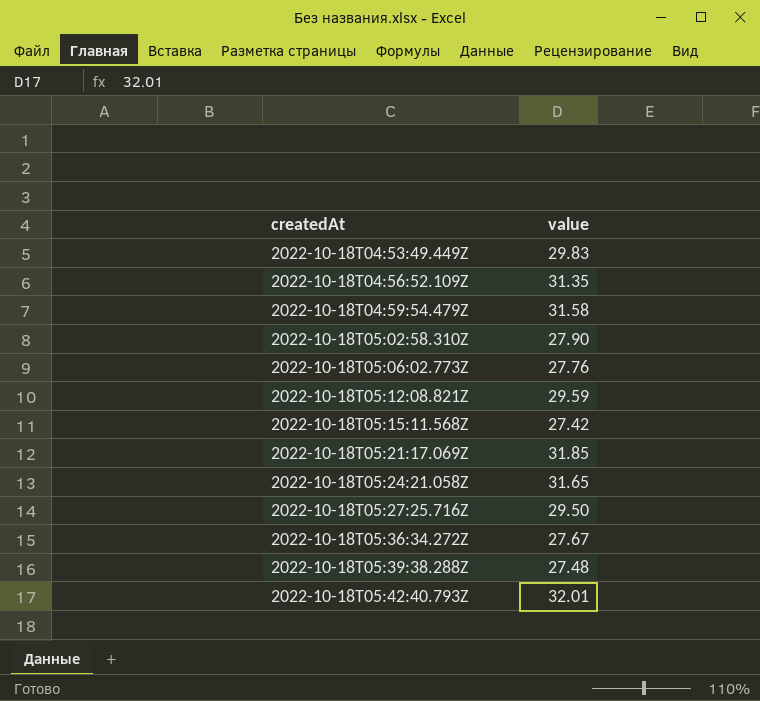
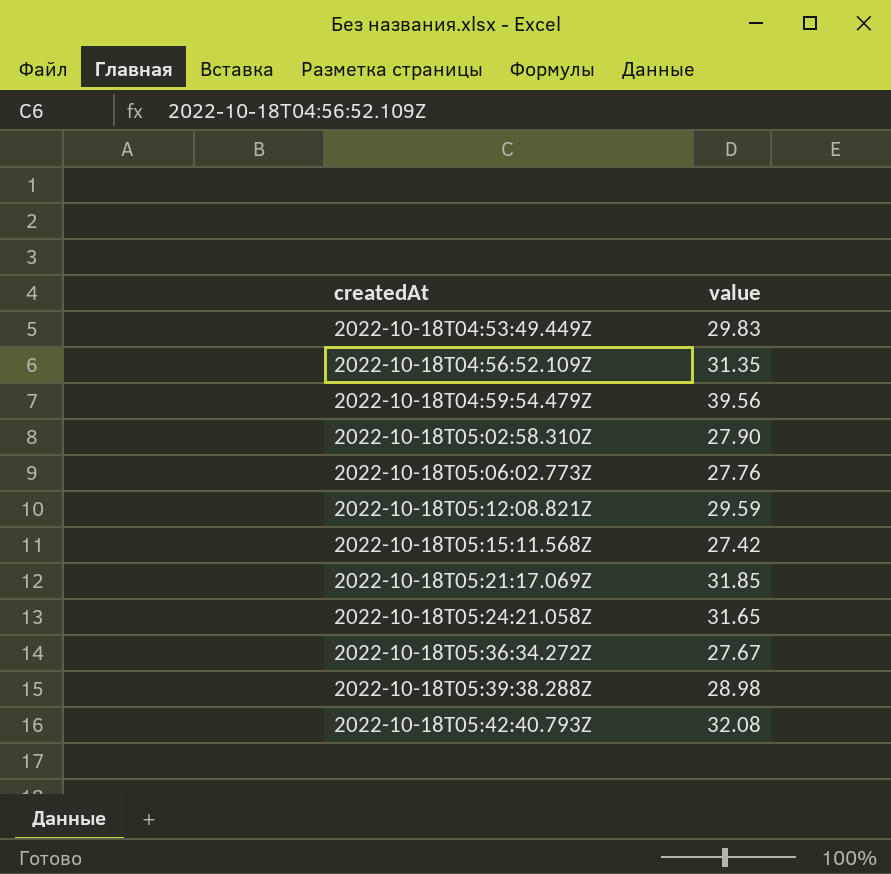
row 2022-10-18T05:27:25.716Z: 29.50 -> none
2022-10-18T04:59:54.479Z | value: 31.58 -> 39.56
2022-10-18T05:39:38.288Z | value: 27.48 -> 28.98
2022-10-18T05:42:40.793Z | value: 32.01 -> 32.08

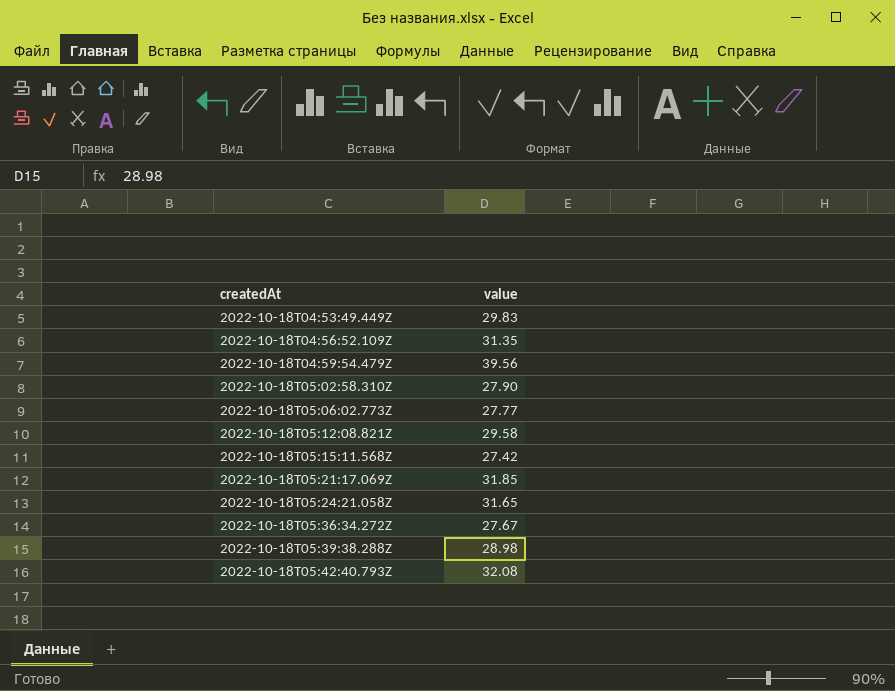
2022-10-18T05:06:02.773Z | value: 27.76 -> 27.77
2022-10-18T05:12:08.821Z | value: 29.59 -> 29.58

